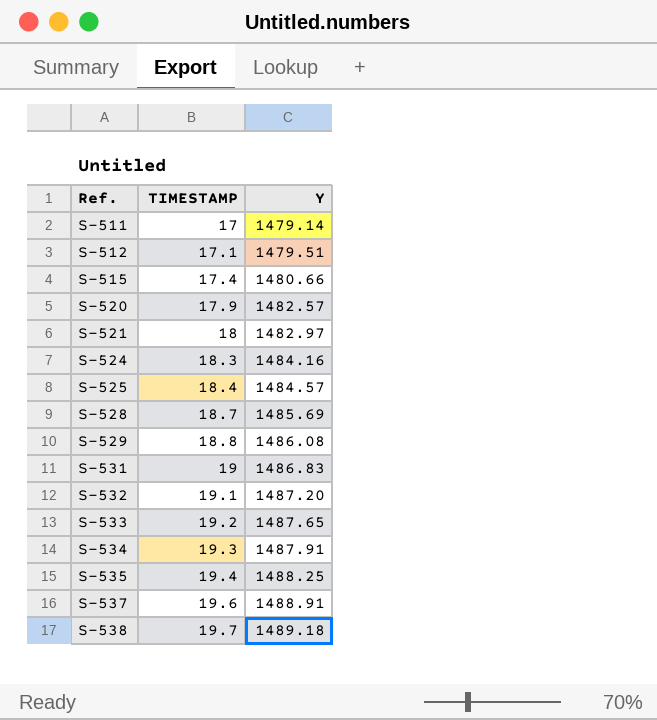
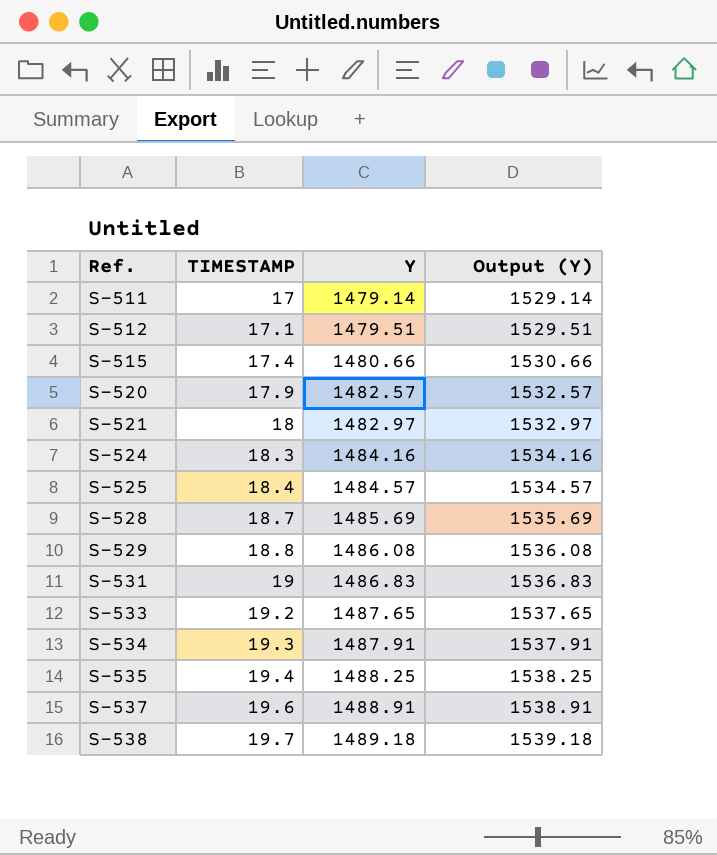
column Output (Y) | formula: none -> [Y] + 50
row S-532: 19.1 | 1487.20 -> none

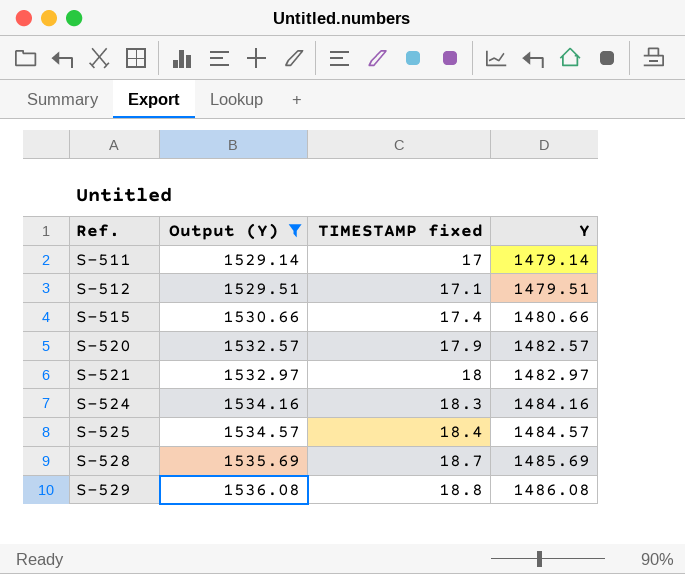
filter: none -> Output (Y) <= 1536.08
column Output (Y) | position: 4 -> 2
column name: TIMESTAMP -> TIMESTAMP fixed

